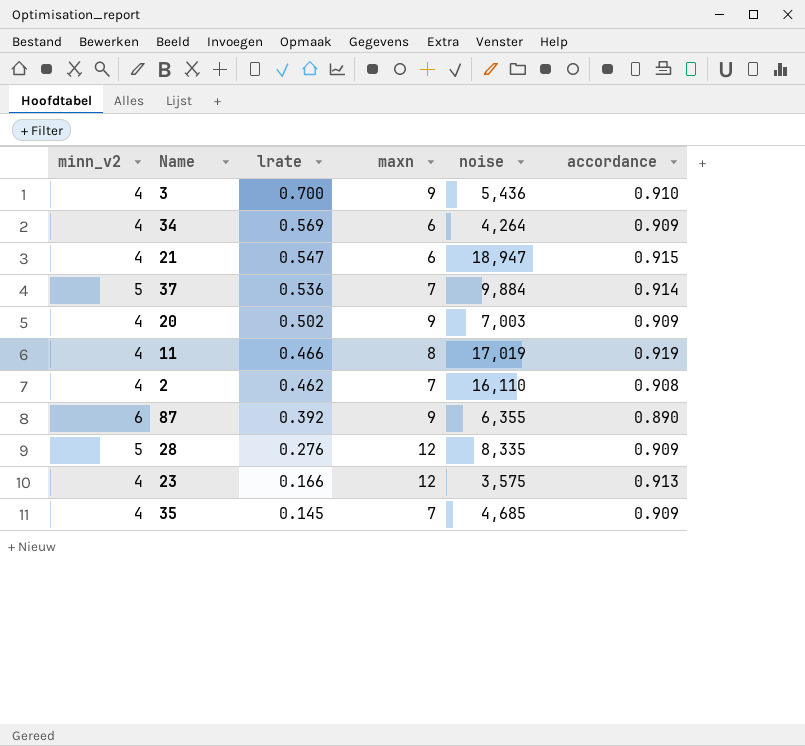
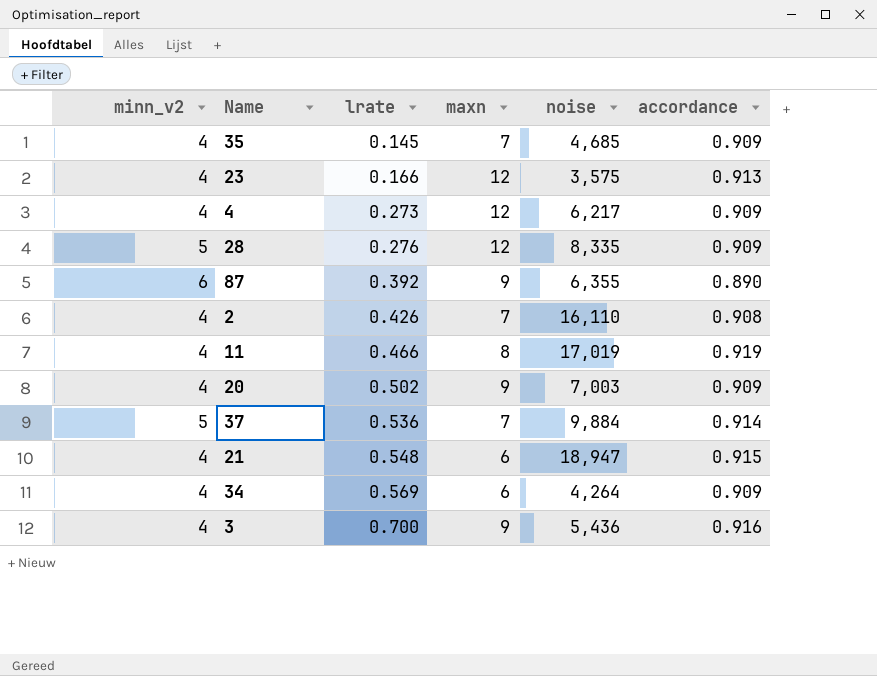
row order: lrate descending -> lrate ascending
row 4: none -> 4 | 0.273 | 12 | 6,217 | 0.909
2 | lrate: 0.462 -> 0.426
21 | lrate: 0.547 -> 0.548
3 | accordance: 0.910 -> 0.916

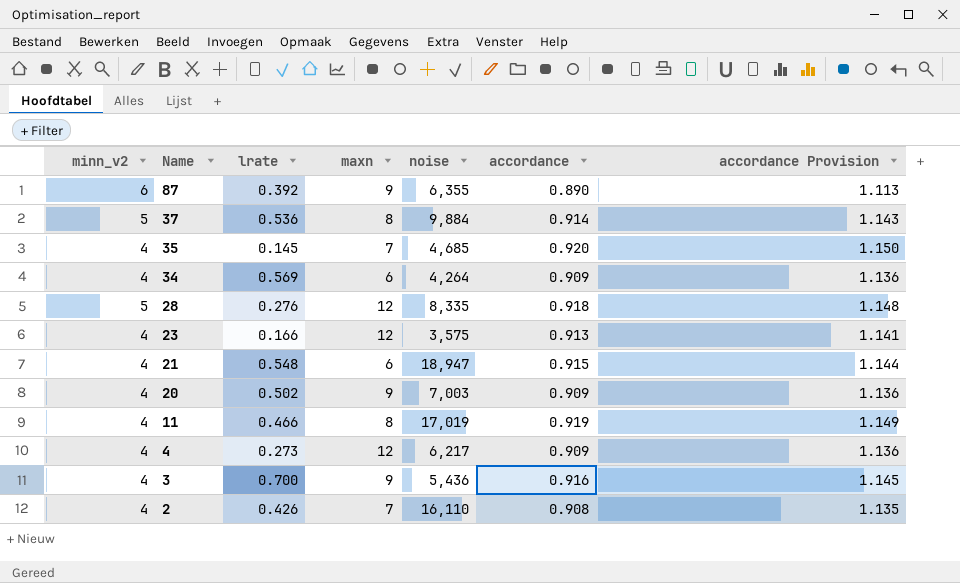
row order: lrate ascending -> Name descending
column accordance Provision | formula: none -> [accordance] * 1.25
37 | maxn: 7 -> 8
35 | accordance: 0.909 -> 0.920
28 | accordance: 0.909 -> 0.918

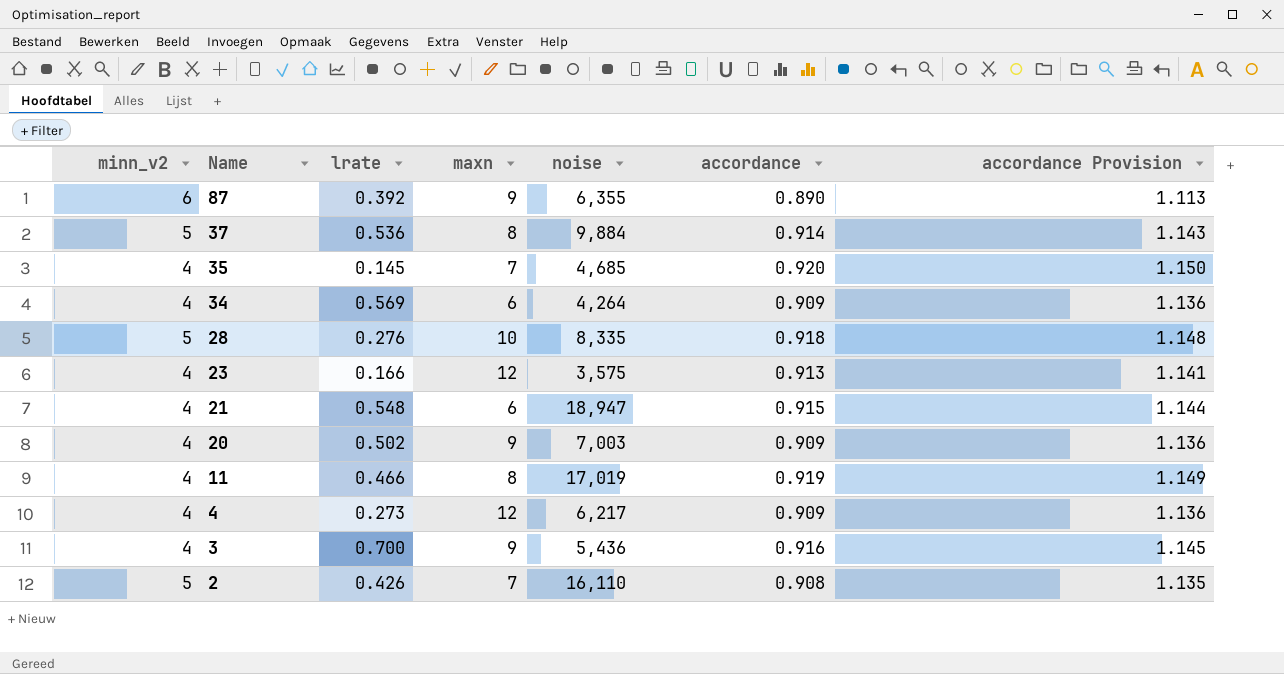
28 | maxn: 12 -> 10
2 | minn_v2: 4 -> 5

